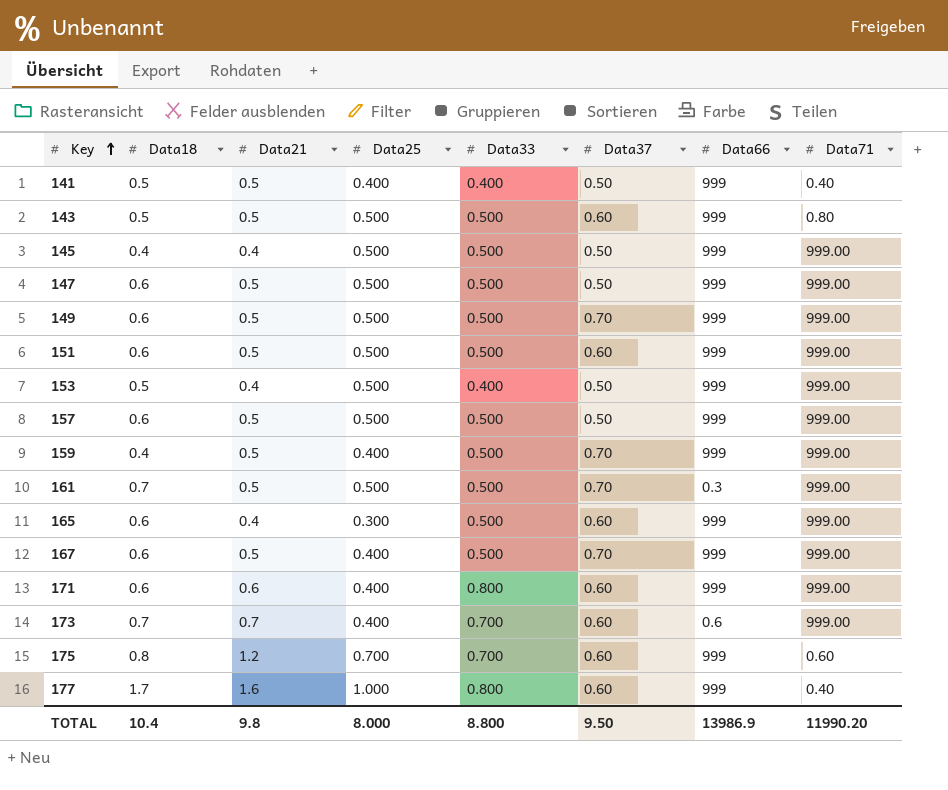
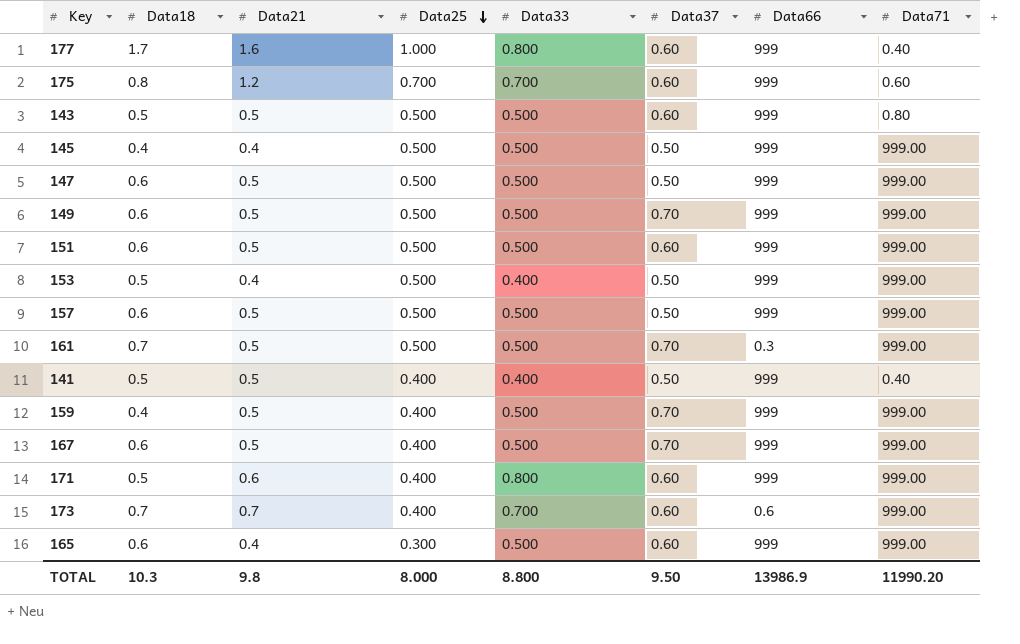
row order: Key ascending -> Data25 descending
171 | Data18: 0.6 -> 0.5
TOTAL | Data18: 10.4 -> 10.3

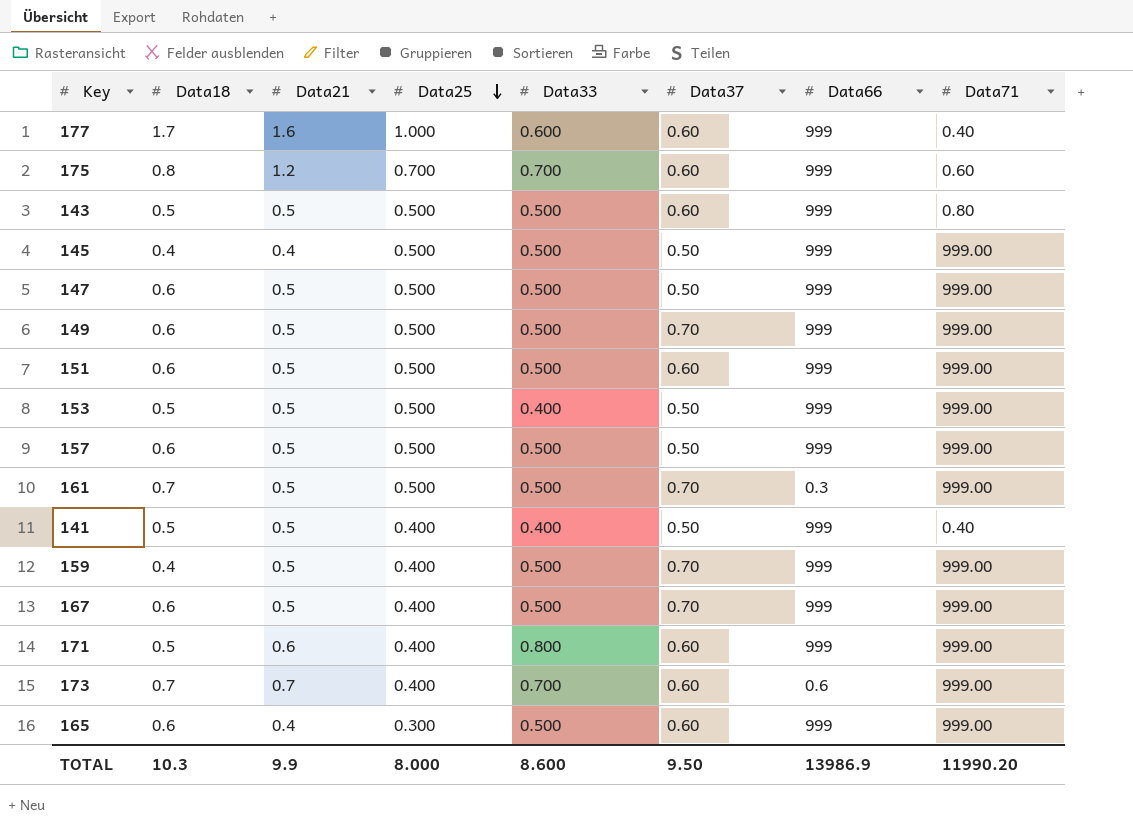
177 | Data33: 0.800 -> 0.600
153 | Data21: 0.4 -> 0.5
TOTAL | Data21: 9.8 -> 9.9
TOTAL | Data33: 8.800 -> 8.600

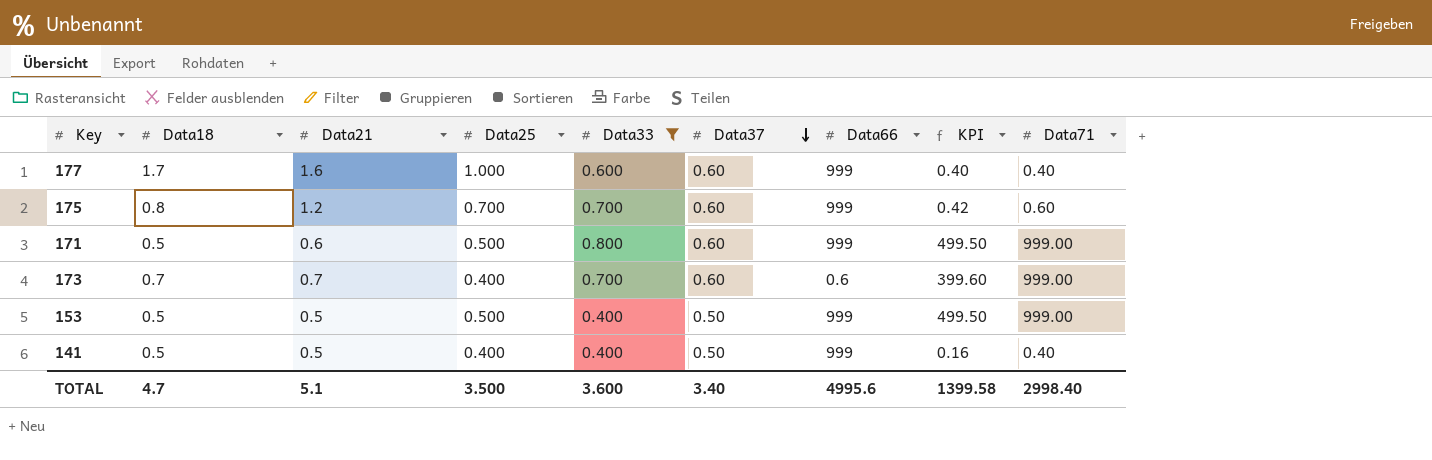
filter: none -> Data33 != 0.500
row order: Data25 descending -> Data37 descending
column KPI | formula: none -> [Data25] * [Data71]
171 | Data25: 0.400 -> 0.500
TOTAL | Data18: 10.3 -> 4.7
TOTAL | Data21: 9.9 -> 5.1
TOTAL | Data25: 8.000 -> 3.500
TOTAL | Data33: 8.600 -> 3.600
TOTAL | Data37: 9.50 -> 3.40
TOTAL | Data66: 13986.9 -> 4995.6
TOTAL | Data71: 11990.20 -> 2998.40

